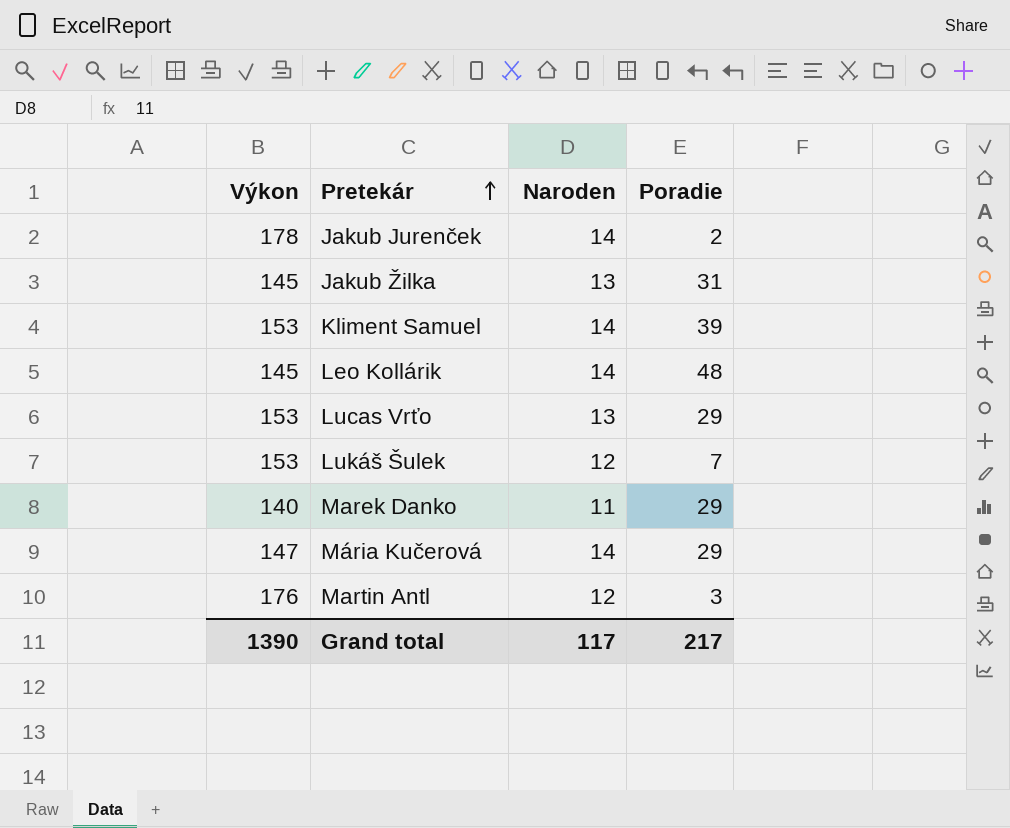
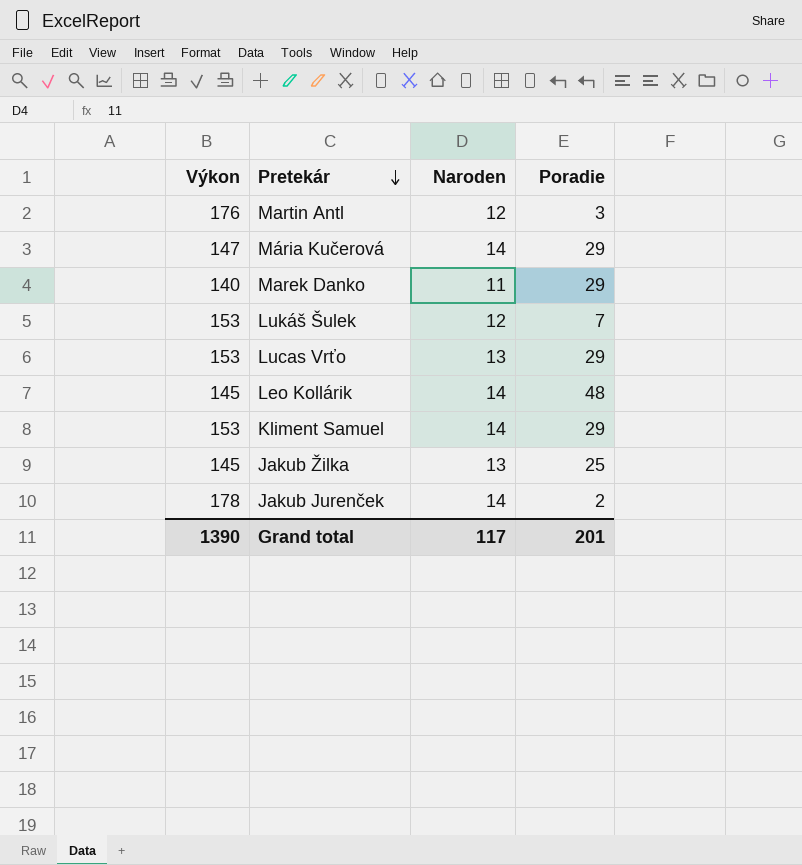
row order: Pretekár ascending -> Pretekár descending
Kliment Samuel | Poradie: 39 -> 29
Jakub Žilka | Poradie: 31 -> 25
Grand total | Poradie: 217 -> 201

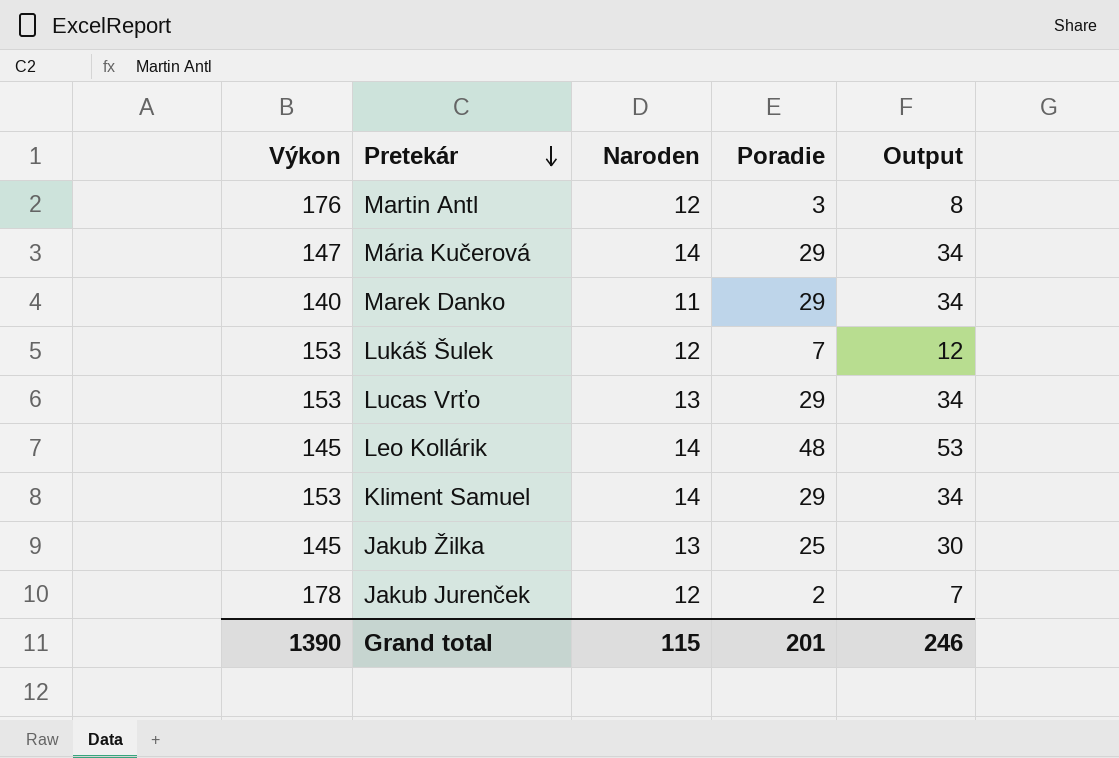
column Output | formula: none -> [Poradie] + 5
Jakub Jurenček | Naroden: 14 -> 12
Grand total | Naroden: 117 -> 115

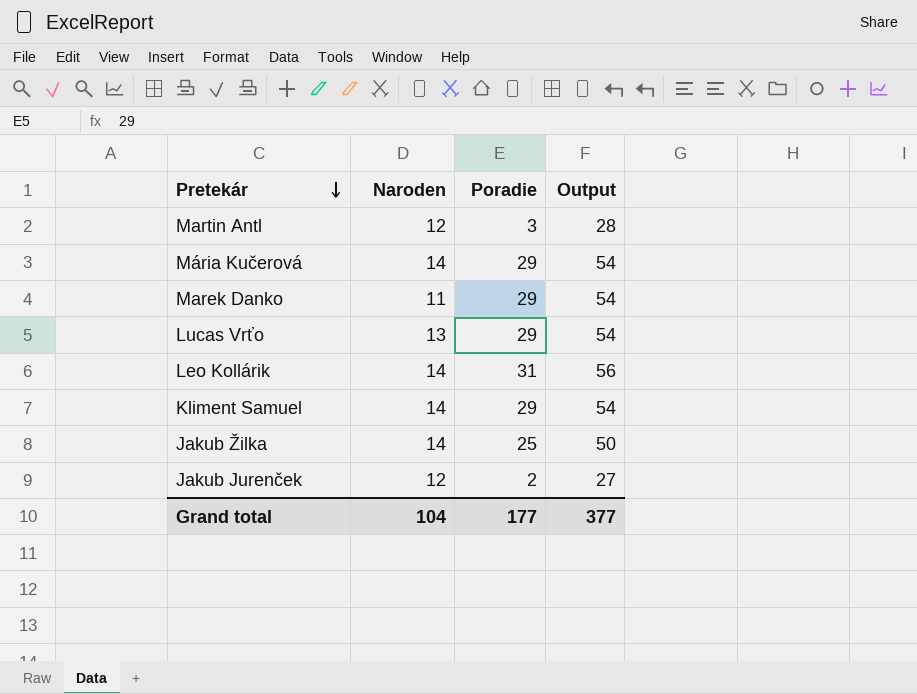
column Výkon | position: 1 -> none
column Output | formula: [Poradie] + 5 -> [Poradie] + 25
row Lukáš Šulek: 153 | 12 | 7 | 12 -> none
Leo Kollárik | Poradie: 48 -> 31
Jakub Žilka | Naroden: 13 -> 14
Grand total | Naroden: 115 -> 104
Grand total | Poradie: 201 -> 177
Grand total | Output: 246 -> 377

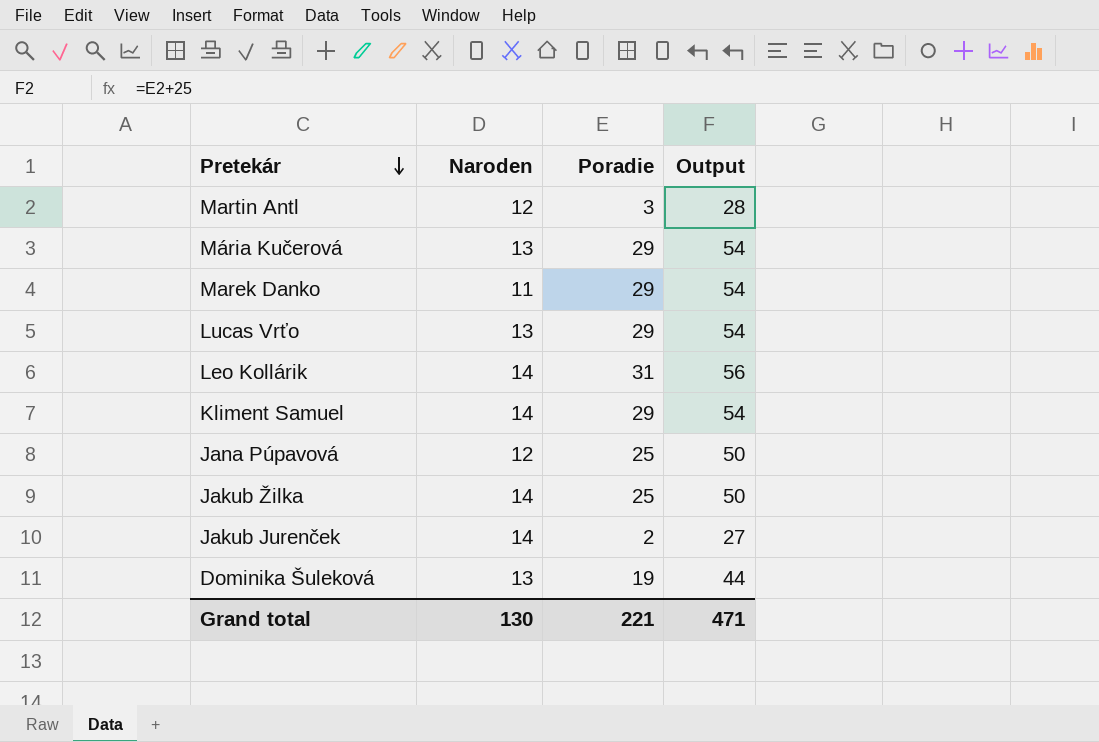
Mária Kučerová | Naroden: 14 -> 13
row Jana Púpavová: none -> 12 | 25 | 50
Jakub Jurenček | Naroden: 12 -> 14
row Dominika Šuleková: none -> 13 | 19 | 44
Grand total | Naroden: 104 -> 130
Grand total | Poradie: 177 -> 221
Grand total | Output: 377 -> 471

